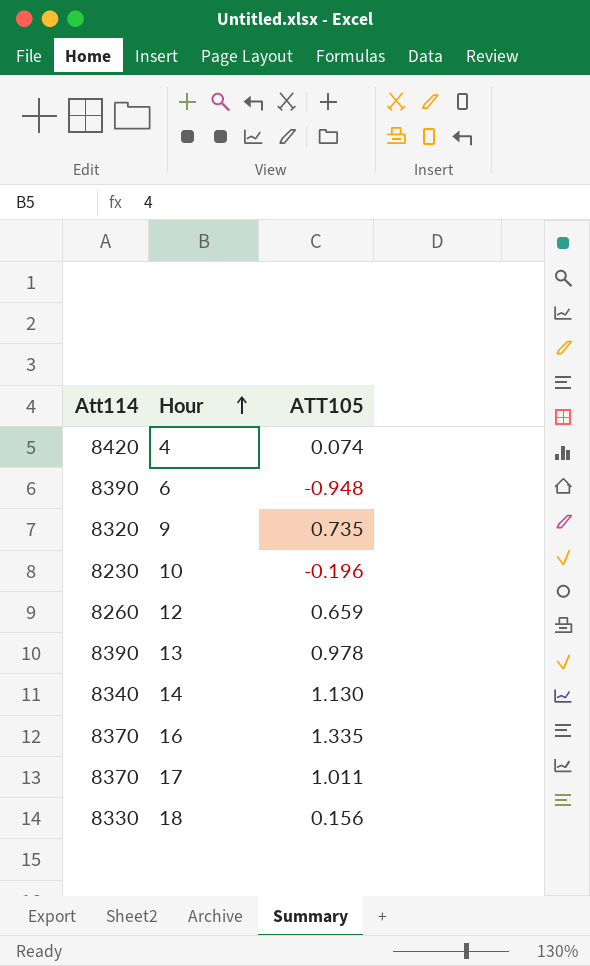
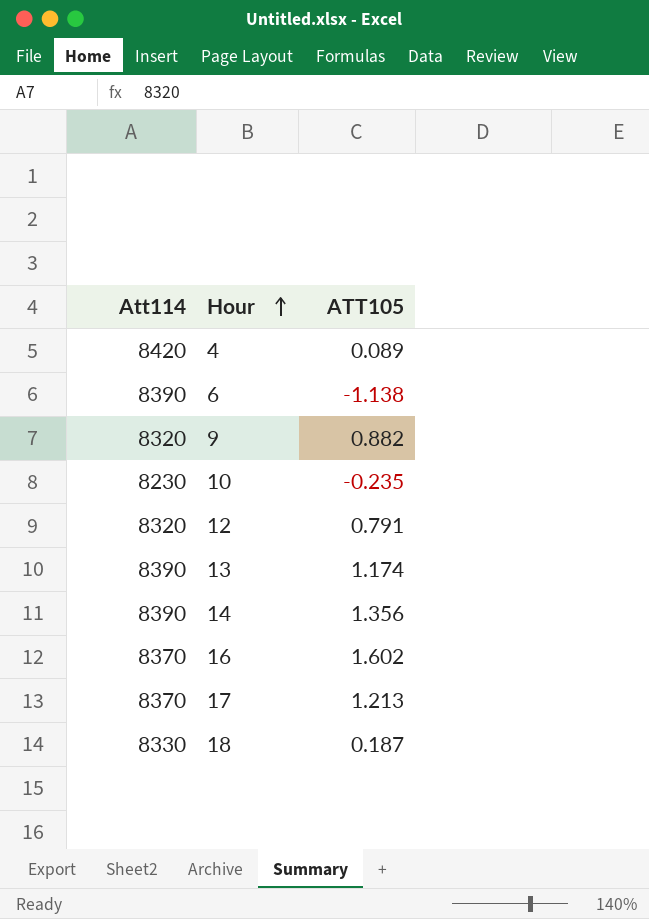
4 | ATT105: 0.074 -> 0.089
6 | ATT105: -0.948 -> -1.138
9 | ATT105: 0.735 -> 0.882
10 | ATT105: -0.196 -> -0.235
12 | Att114: 8260 -> 8320
12 | ATT105: 0.659 -> 0.791
13 | ATT105: 0.978 -> 1.174
14 | Att114: 8340 -> 8390
14 | ATT105: 1.130 -> 1.356
16 | ATT105: 1.335 -> 1.602
17 | ATT105: 1.011 -> 1.213
18 | ATT105: 0.156 -> 0.187

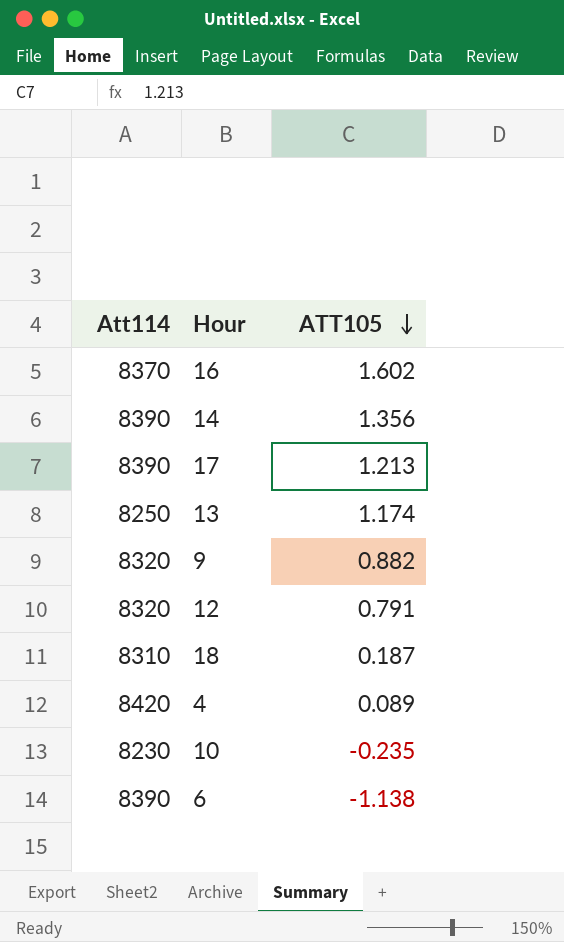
row order: Hour ascending -> ATT105 descending
17 | Att114: 8370 -> 8390
13 | Att114: 8390 -> 8250
18 | Att114: 8330 -> 8310

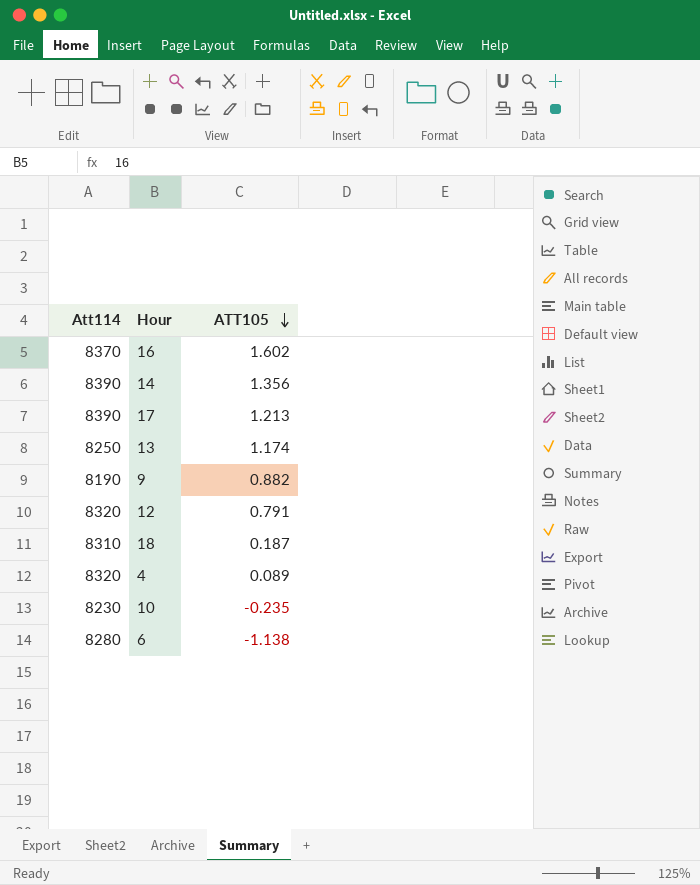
9 | Att114: 8320 -> 8190
4 | Att114: 8420 -> 8320
6 | Att114: 8390 -> 8280

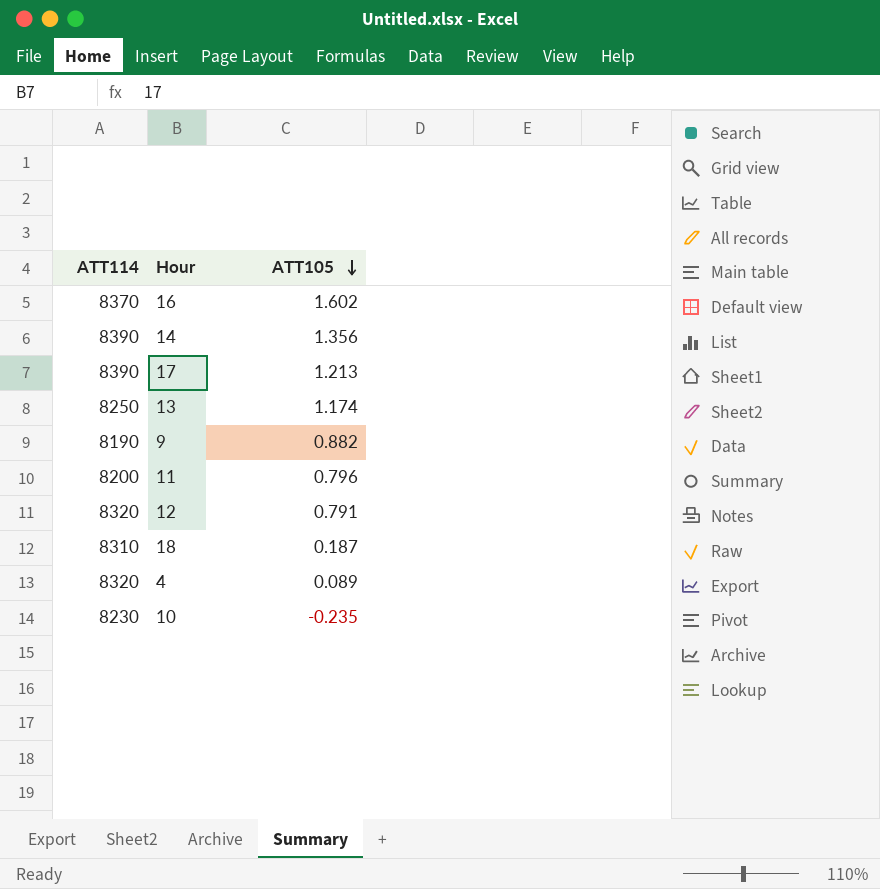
column name: Att114 -> ATT114
row 6: 8280 | -1.138 -> none
row 11: none -> 8200 | 0.796

